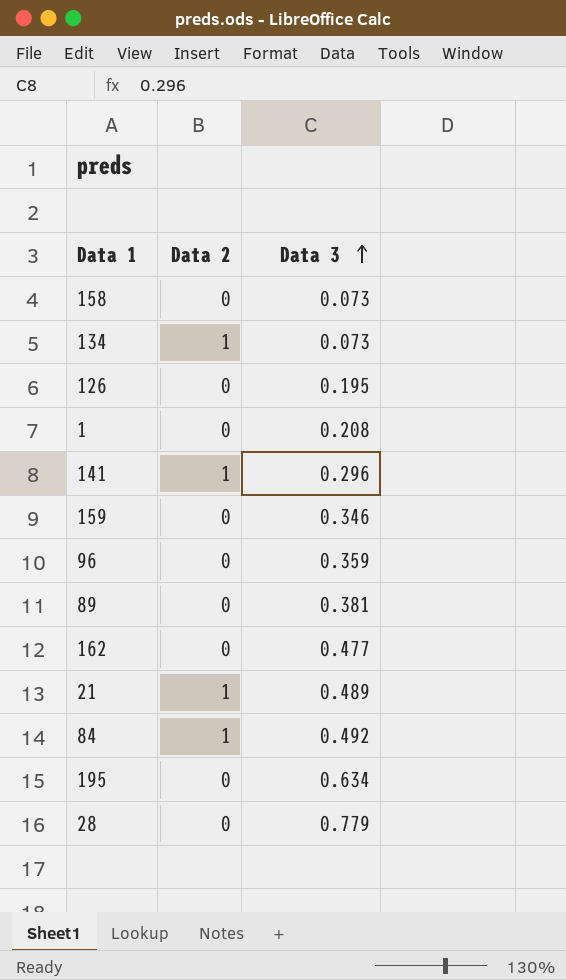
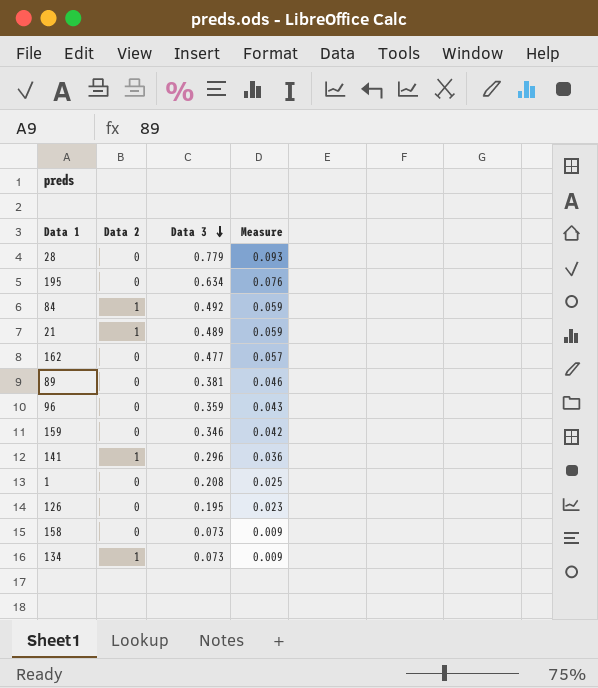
row order: Data 3 ascending -> Data 3 descending
column Measure | formula: none -> [Data 3] * 0.12

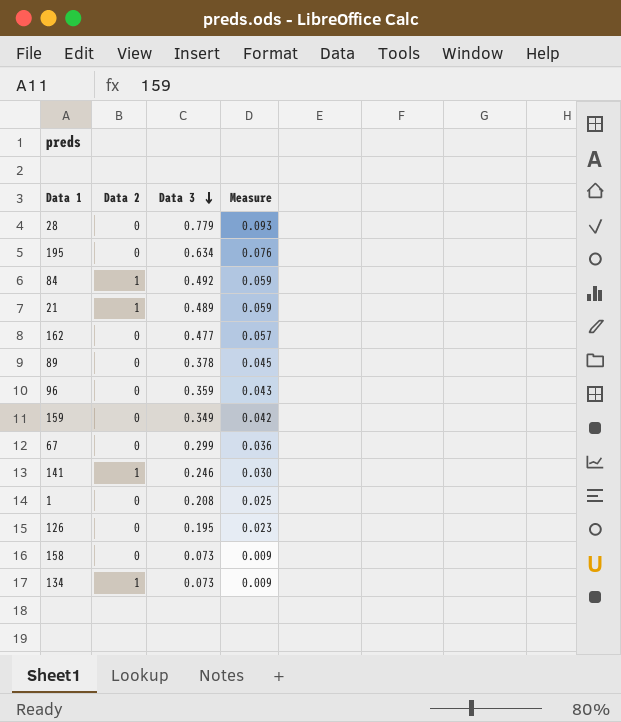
89 | Data 3: 0.381 -> 0.378
89 | Measure: 0.046 -> 0.045
159 | Data 3: 0.346 -> 0.349
row 67: none -> 0 | 0.299 | 0.036
141 | Data 3: 0.296 -> 0.246
141 | Measure: 0.036 -> 0.030

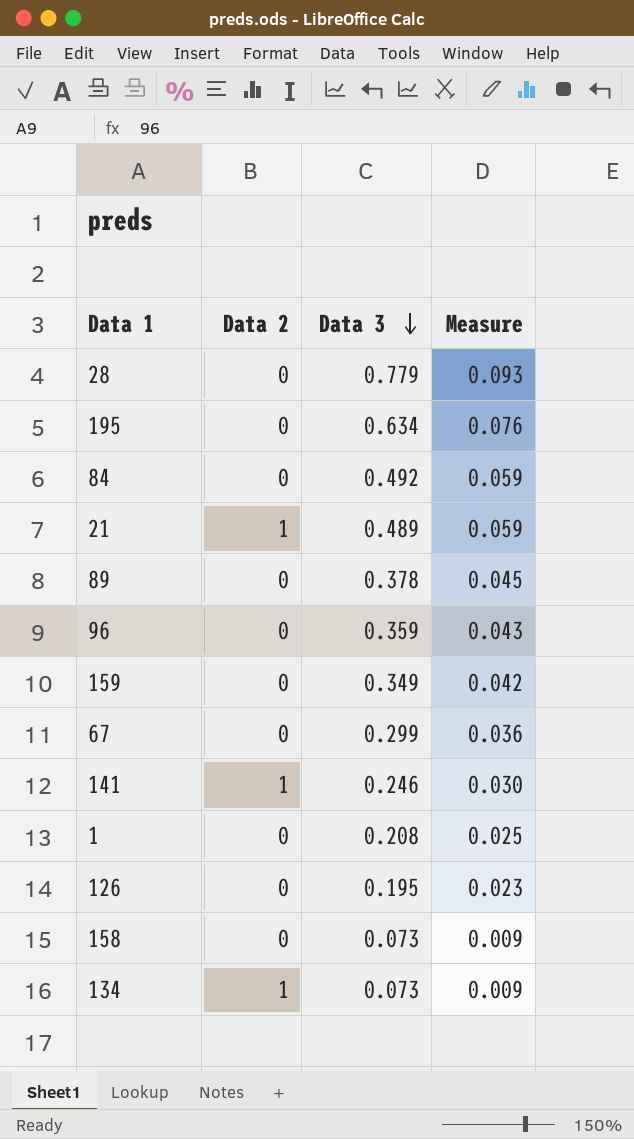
row 162: 0 | 0.477 | 0.057 -> none
84 | Data 2: 1 -> 0

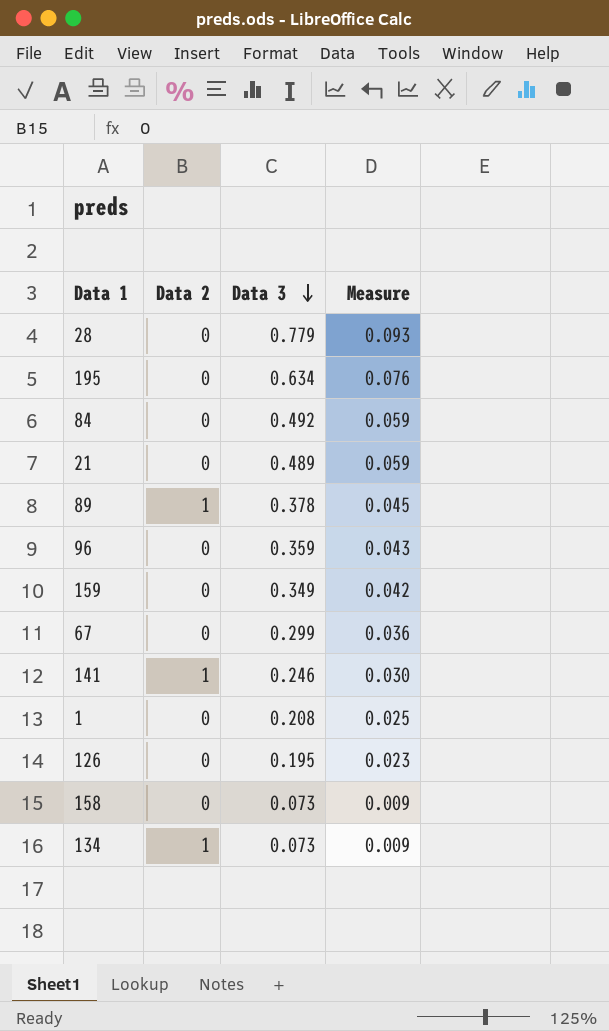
21 | Data 2: 1 -> 0
89 | Data 2: 0 -> 1

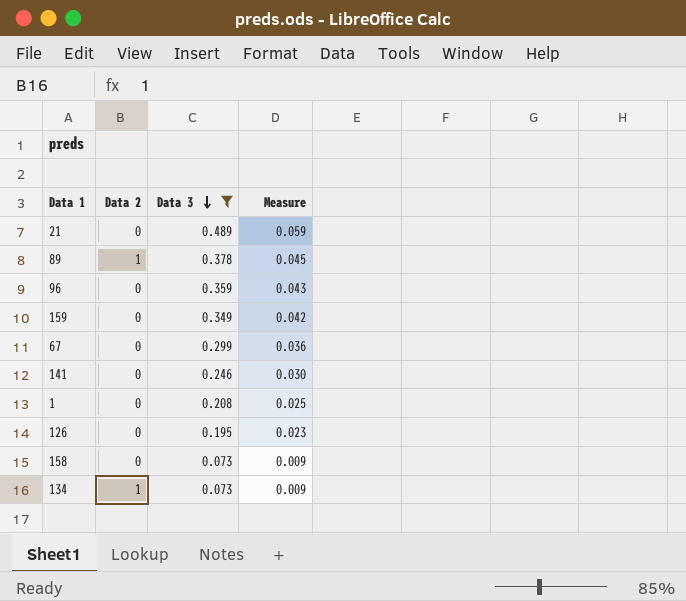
filter: none -> Data 3 <= 0.489
141 | Data 2: 1 -> 0

